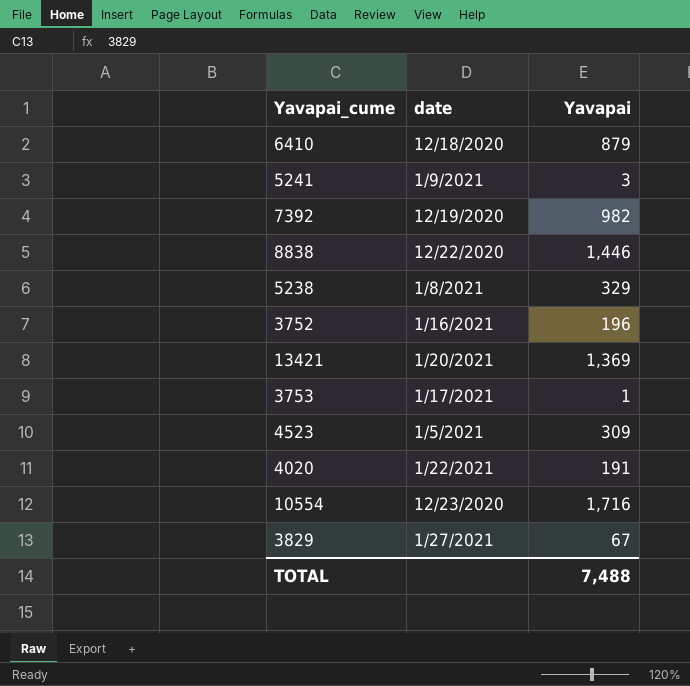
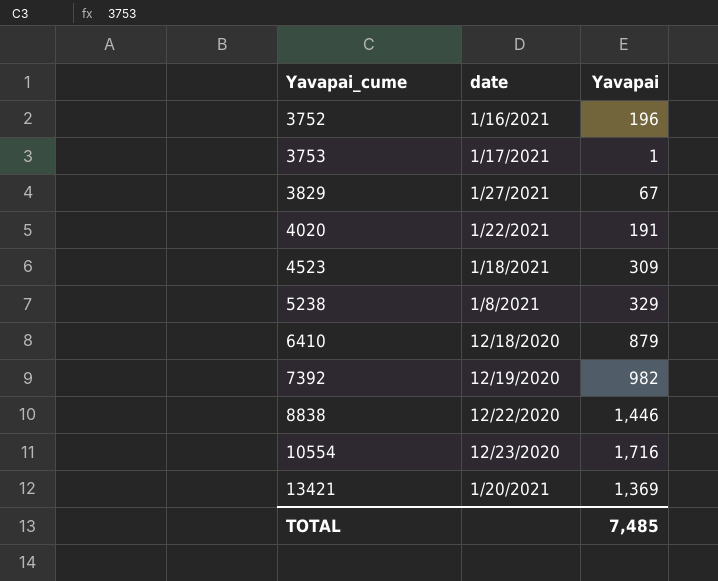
row order: none -> Yavapai_cume ascending
row 5241: 1/9/2021 | 3 -> none
4523 | date: 1/5/2021 -> 1/18/2021
TOTAL | Yavapai: 7,488 -> 7,485

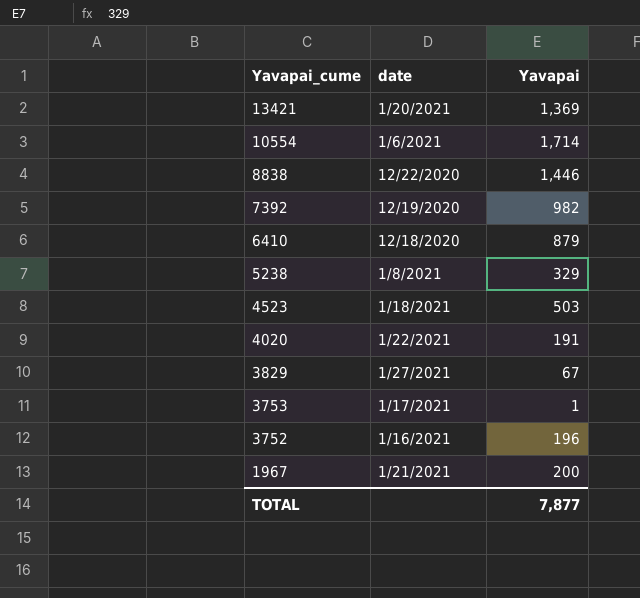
row order: Yavapai_cume ascending -> Yavapai_cume descending
10554 | date: 12/23/2020 -> 1/6/2021
10554 | Yavapai: 1,716 -> 1,714
4523 | Yavapai: 309 -> 503
row 1967: none -> 1/21/2021 | 200
TOTAL | Yavapai: 7,485 -> 7,877

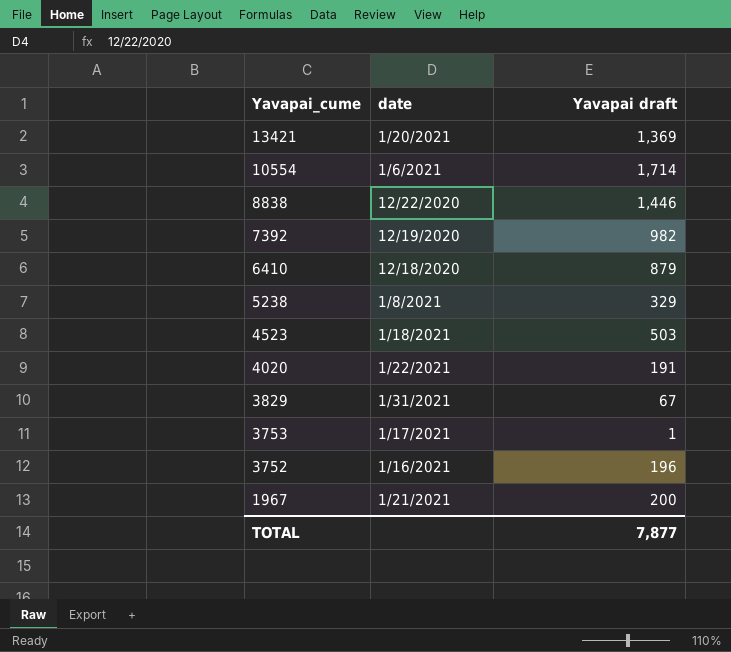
column name: Yavapai -> Yavapai draft
3829 | date: 1/27/2021 -> 1/31/2021

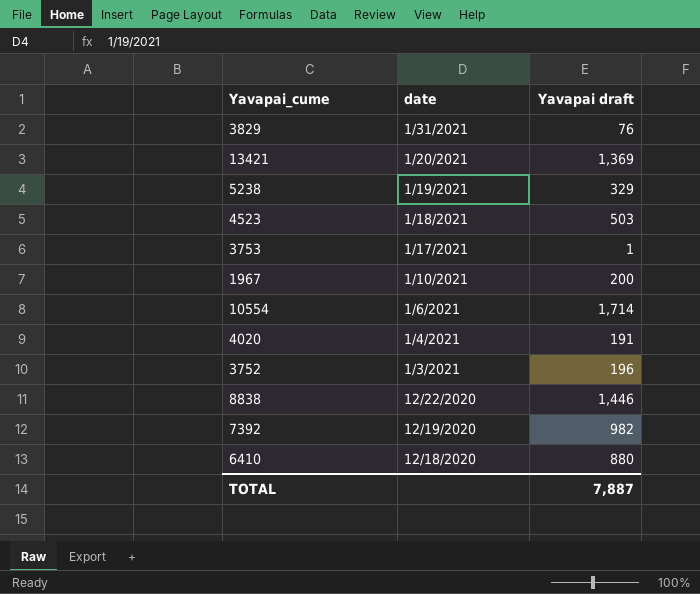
row order: Yavapai_cume descending -> date descending
3829 | Yavapai draft: 67 -> 76
5238 | date: 1/8/2021 -> 1/19/2021
1967 | date: 1/21/2021 -> 1/10/2021
4020 | date: 1/22/2021 -> 1/4/2021
3752 | date: 1/16/2021 -> 1/3/2021
6410 | Yavapai draft: 879 -> 880
TOTAL | Yavapai draft: 7,877 -> 7,887

